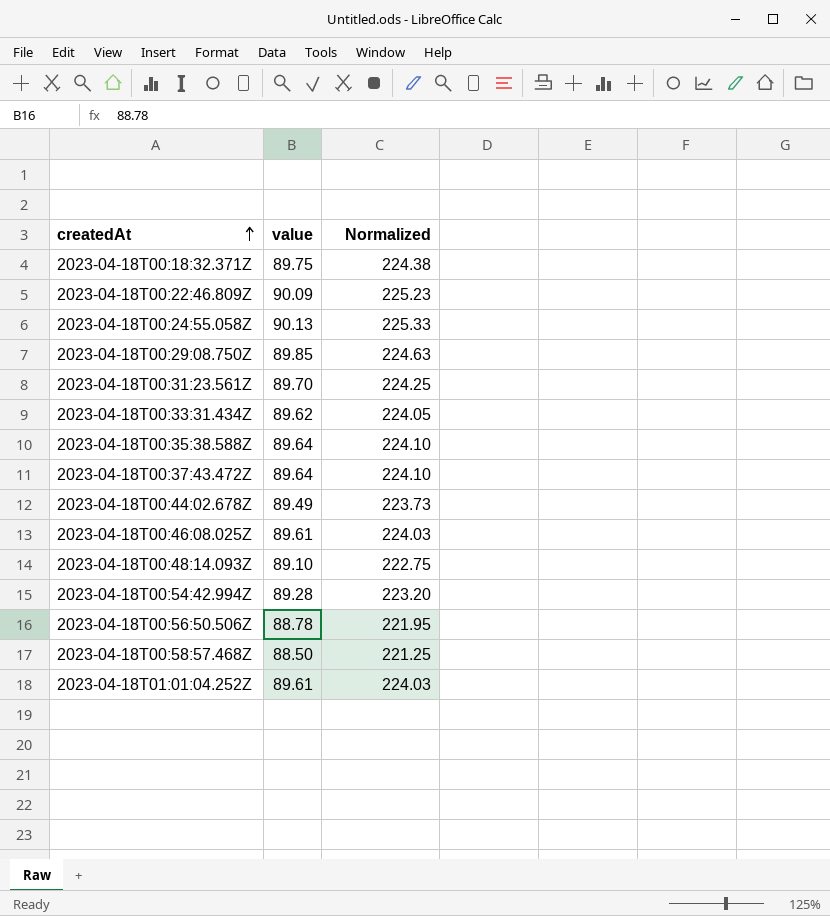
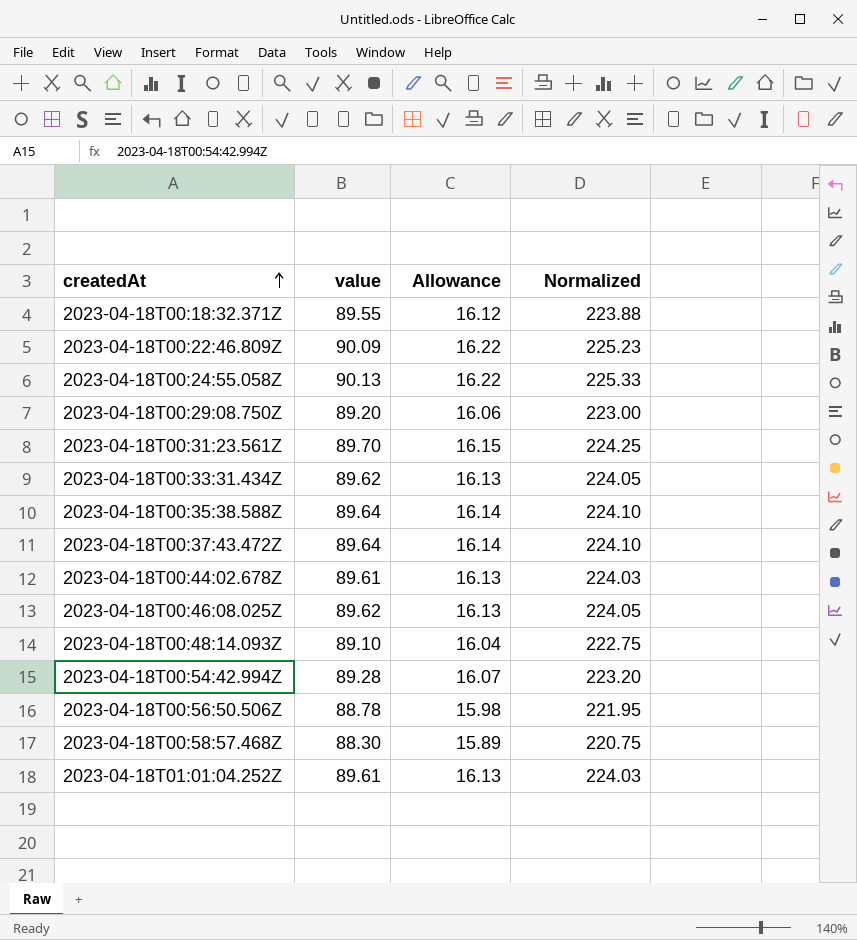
column Allowance | formula: none -> [value] * 0.18
2023-04-18T00:18:32.371Z | value: 89.75 -> 89.55
2023-04-18T00:18:32.371Z | Normalized: 224.38 -> 223.88
2023-04-18T00:29:08.750Z | value: 89.85 -> 89.20
2023-04-18T00:29:08.750Z | Normalized: 224.63 -> 223.00
2023-04-18T00:44:02.678Z | value: 89.49 -> 89.61
2023-04-18T00:44:02.678Z | Normalized: 223.73 -> 224.03
2023-04-18T00:46:08.025Z | value: 89.61 -> 89.62
2023-04-18T00:46:08.025Z | Normalized: 224.03 -> 224.05
2023-04-18T00:58:57.468Z | value: 88.50 -> 88.30
2023-04-18T00:58:57.468Z | Normalized: 221.25 -> 220.75

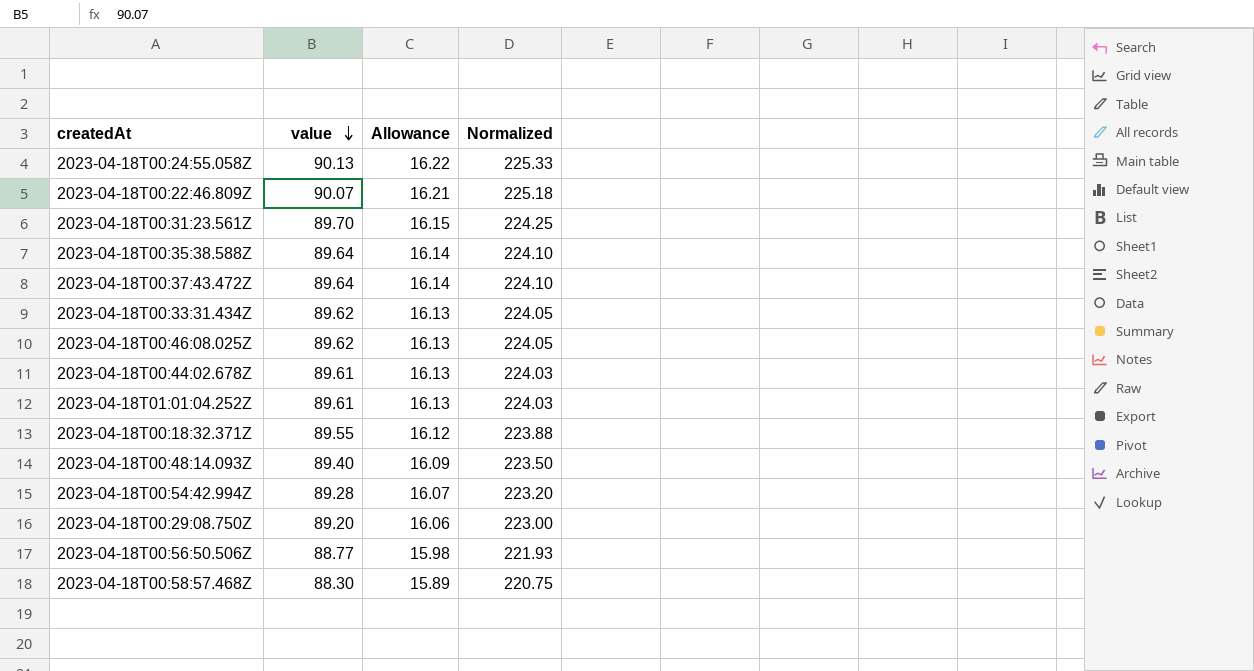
row order: createdAt ascending -> value descending
2023-04-18T00:22:46.809Z | value: 90.09 -> 90.07
2023-04-18T00:22:46.809Z | Allowance: 16.22 -> 16.21
2023-04-18T00:22:46.809Z | Normalized: 225.23 -> 225.18
2023-04-18T00:48:14.093Z | value: 89.10 -> 89.40
2023-04-18T00:48:14.093Z | Allowance: 16.04 -> 16.09
2023-04-18T00:48:14.093Z | Normalized: 222.75 -> 223.50
2023-04-18T00:56:50.506Z | value: 88.78 -> 88.77
2023-04-18T00:56:50.506Z | Normalized: 221.95 -> 221.93

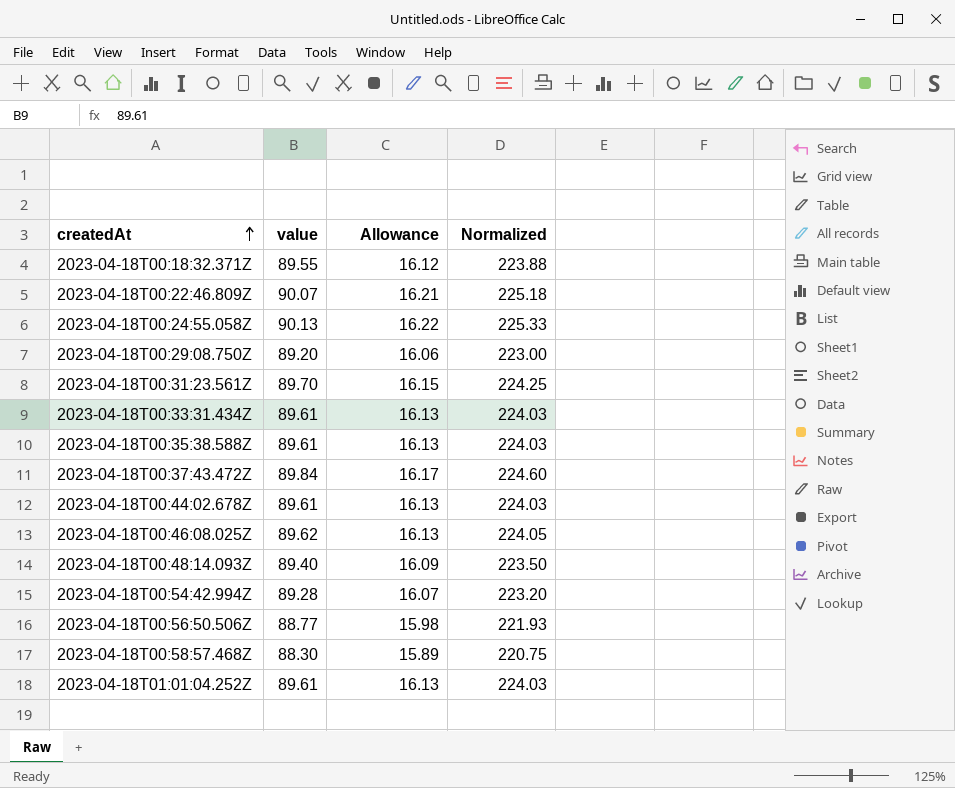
row order: value descending -> createdAt ascending
2023-04-18T00:33:31.434Z | value: 89.62 -> 89.61
2023-04-18T00:33:31.434Z | Normalized: 224.05 -> 224.03
2023-04-18T00:35:38.588Z | value: 89.64 -> 89.61
2023-04-18T00:35:38.588Z | Allowance: 16.14 -> 16.13
2023-04-18T00:35:38.588Z | Normalized: 224.10 -> 224.03
2023-04-18T00:37:43.472Z | value: 89.64 -> 89.84
2023-04-18T00:37:43.472Z | Allowance: 16.14 -> 16.17
2023-04-18T00:37:43.472Z | Normalized: 224.10 -> 224.60

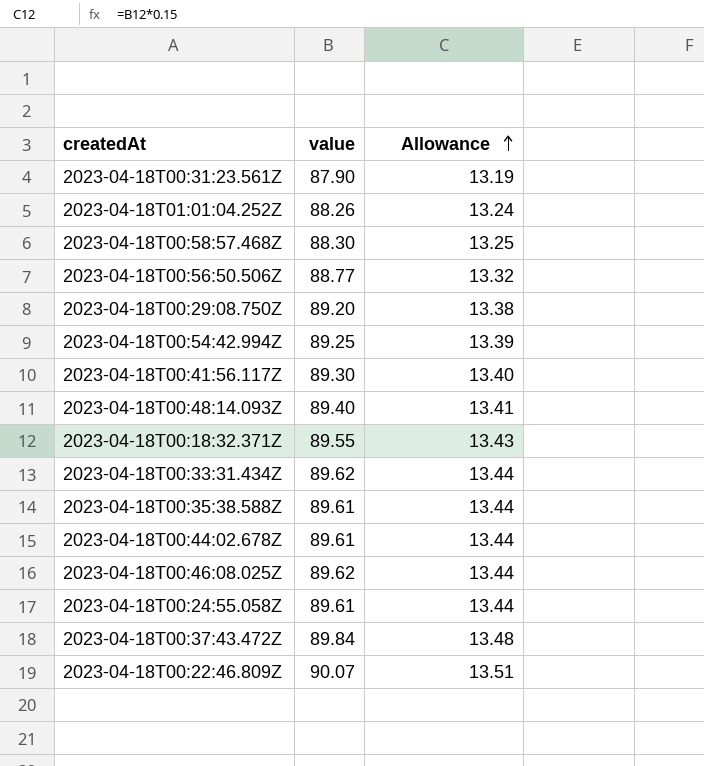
row order: createdAt ascending -> Allowance ascending
column Normalized | formula: [value] * 2.5 -> none
column Allowance | formula: [value] * 0.18 -> [value] * 0.15
2023-04-18T00:31:23.561Z | value: 89.70 -> 87.90
2023-04-18T01:01:04.252Z | value: 89.61 -> 88.26
2023-04-18T00:54:42.994Z | value: 89.28 -> 89.25
row 2023-04-18T00:41:56.117Z: none -> 89.30 | 13.40
2023-04-18T00:33:31.434Z | value: 89.61 -> 89.62
2023-04-18T00:24:55.058Z | value: 90.13 -> 89.61

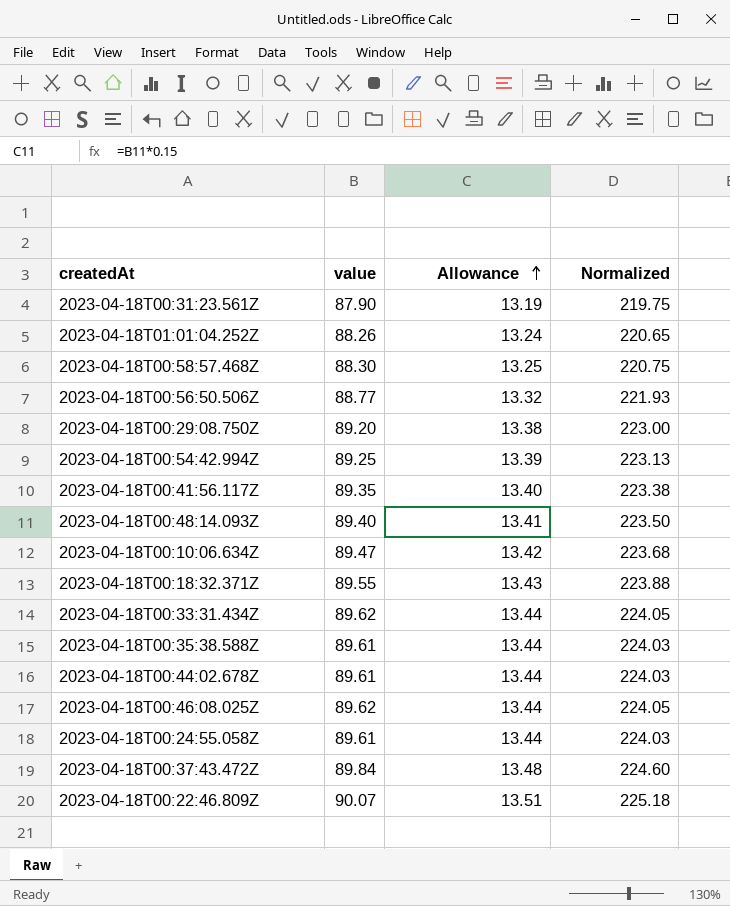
column Normalized | formula: none -> [value] * 2.5
2023-04-18T00:41:56.117Z | value: 89.30 -> 89.35
row 2023-04-18T00:10:06.634Z: none -> 89.47 | 13.42 | 223.68

